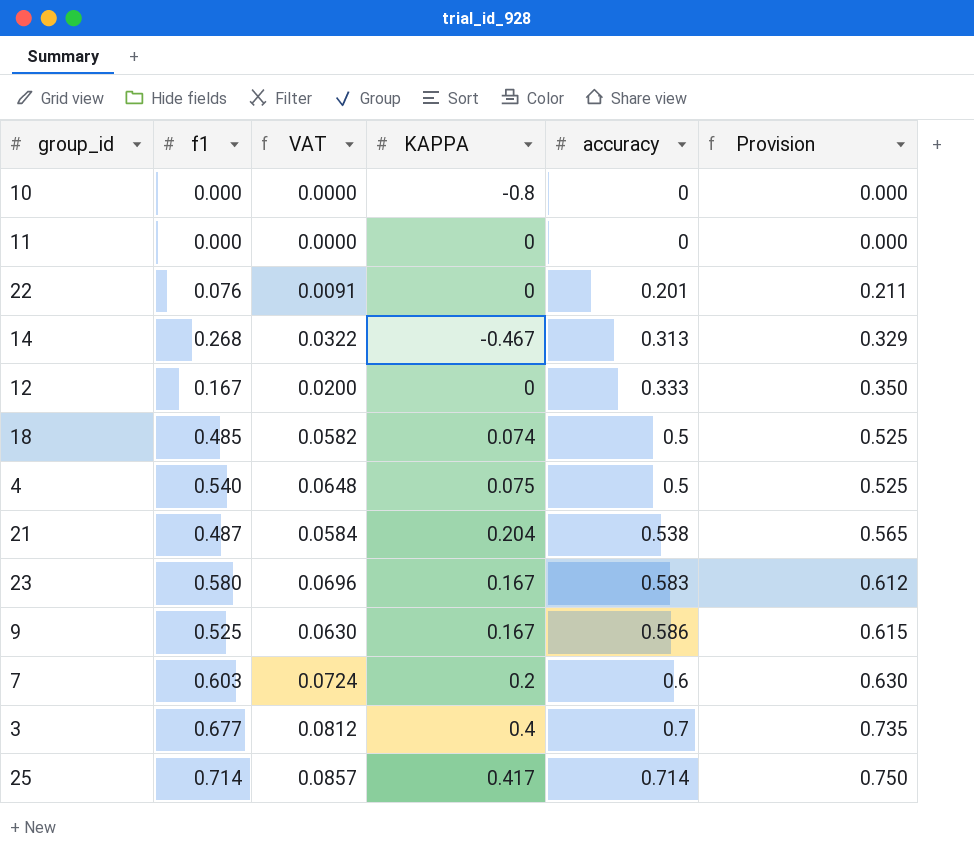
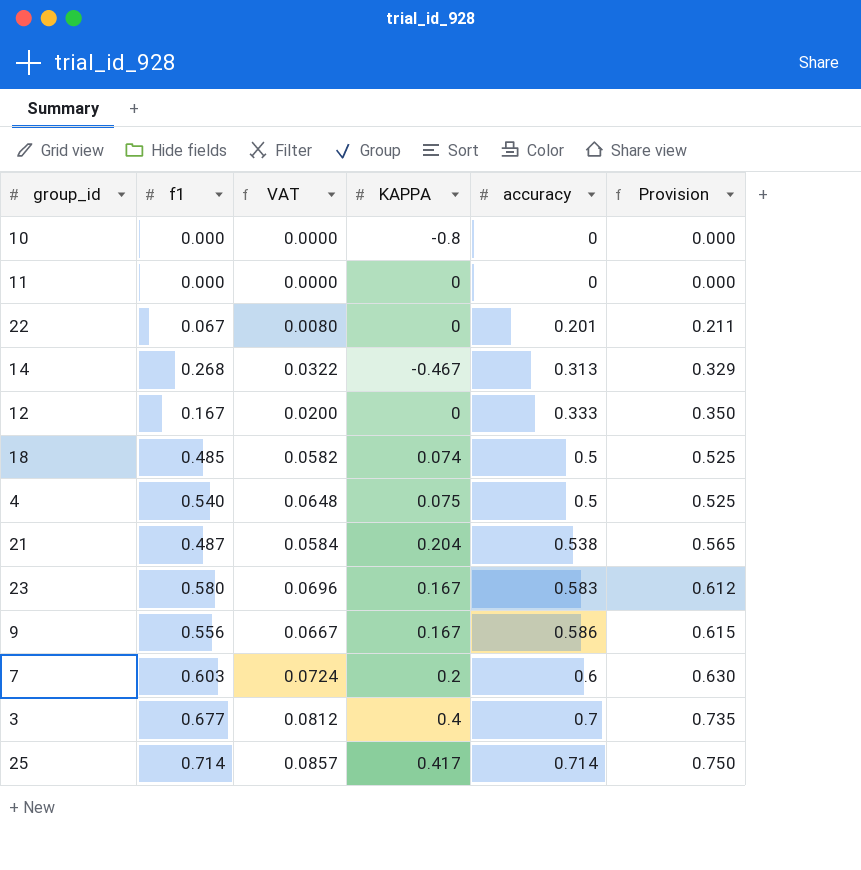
22 | f1: 0.076 -> 0.067
22 | VAT: 0.0091 -> 0.0080
9 | f1: 0.525 -> 0.556
9 | VAT: 0.0630 -> 0.0667

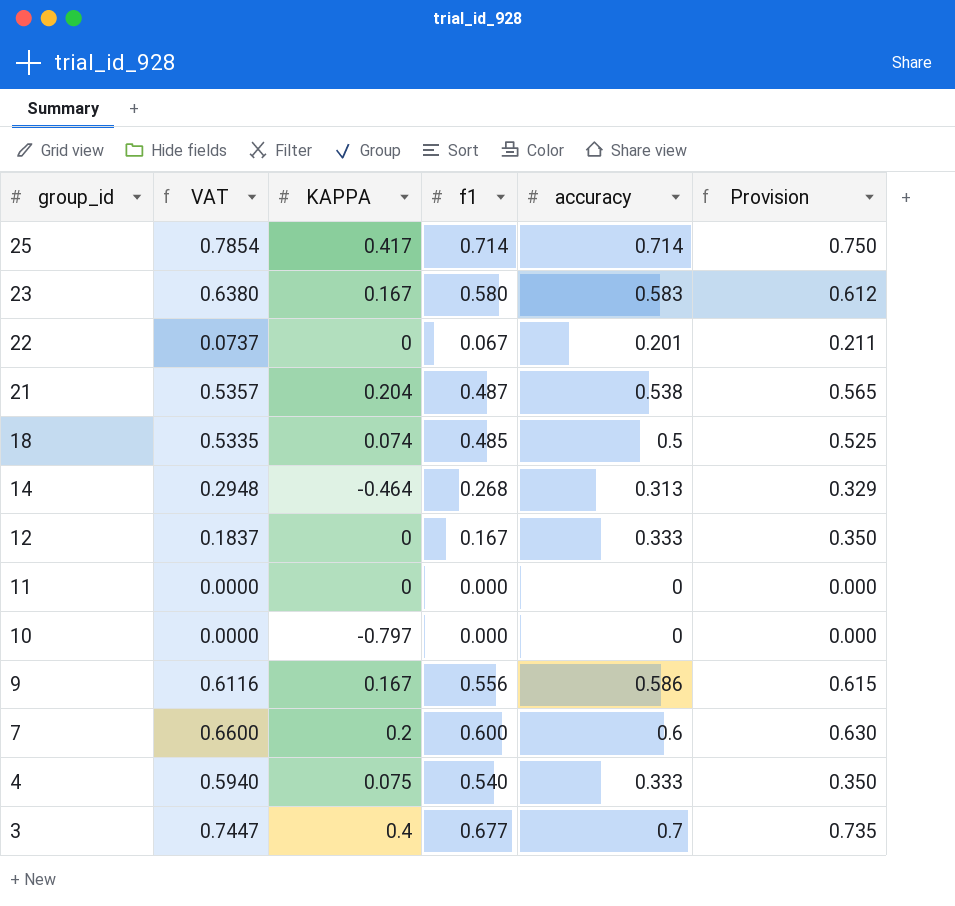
row order: accuracy ascending -> group_id descending
column VAT | formula: [f1] * 0.12 -> [f1] * 1.1
column f1 | position: 2 -> 4
14 | KAPPA: -0.467 -> -0.464
10 | KAPPA: -0.8 -> -0.797
7 | f1: 0.603 -> 0.600
4 | accuracy: 0.5 -> 0.333
4 | Provision: 0.525 -> 0.350

